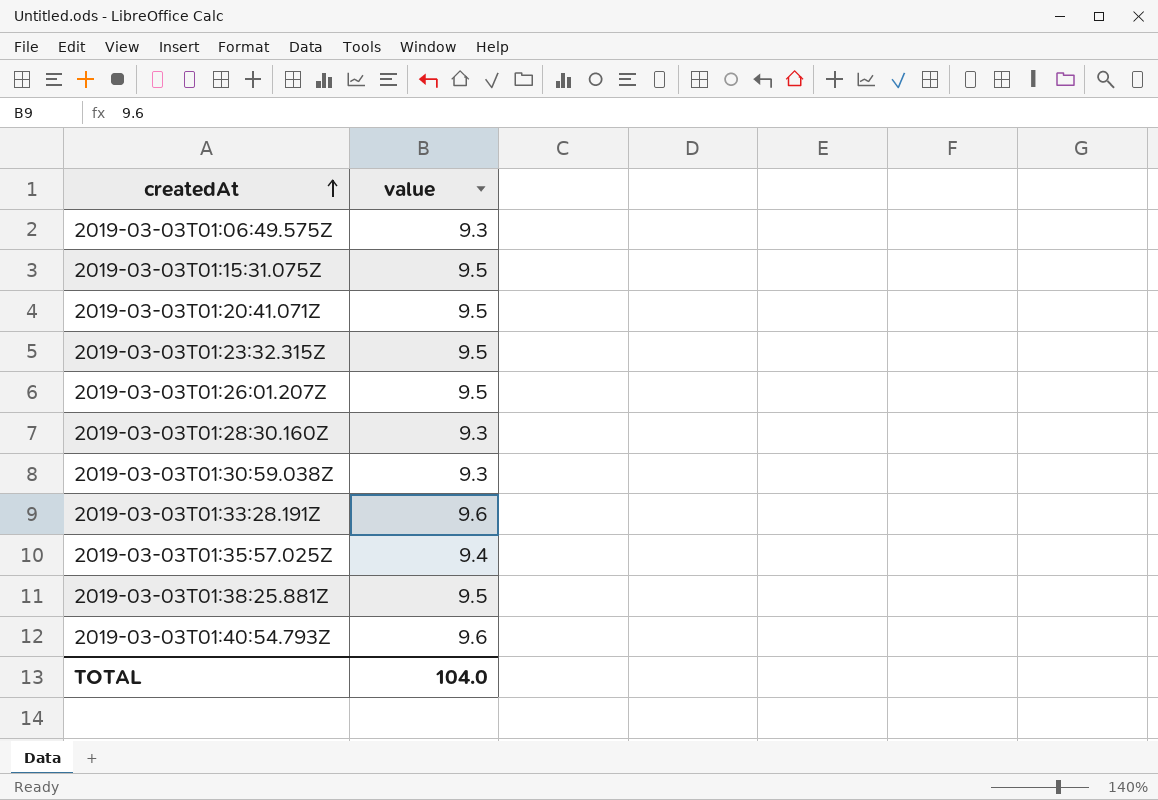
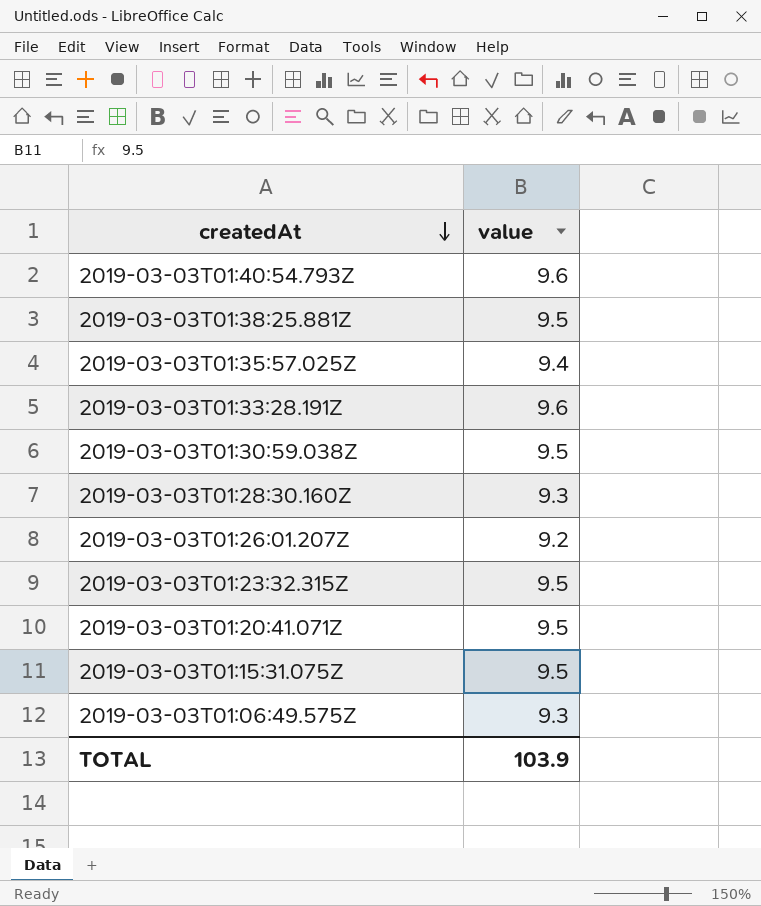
row order: createdAt ascending -> createdAt descending
2019-03-03T01:30:59.038Z | value: 9.3 -> 9.5
2019-03-03T01:26:01.207Z | value: 9.5 -> 9.2
TOTAL | value: 104.0 -> 103.9

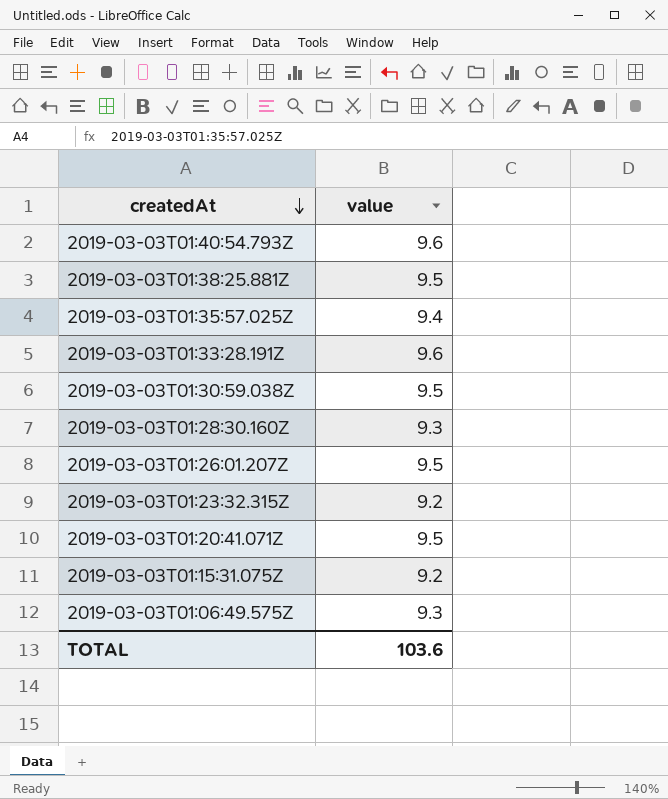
2019-03-03T01:26:01.207Z | value: 9.2 -> 9.5
2019-03-03T01:23:32.315Z | value: 9.5 -> 9.2
2019-03-03T01:15:31.075Z | value: 9.5 -> 9.2
TOTAL | value: 103.9 -> 103.6

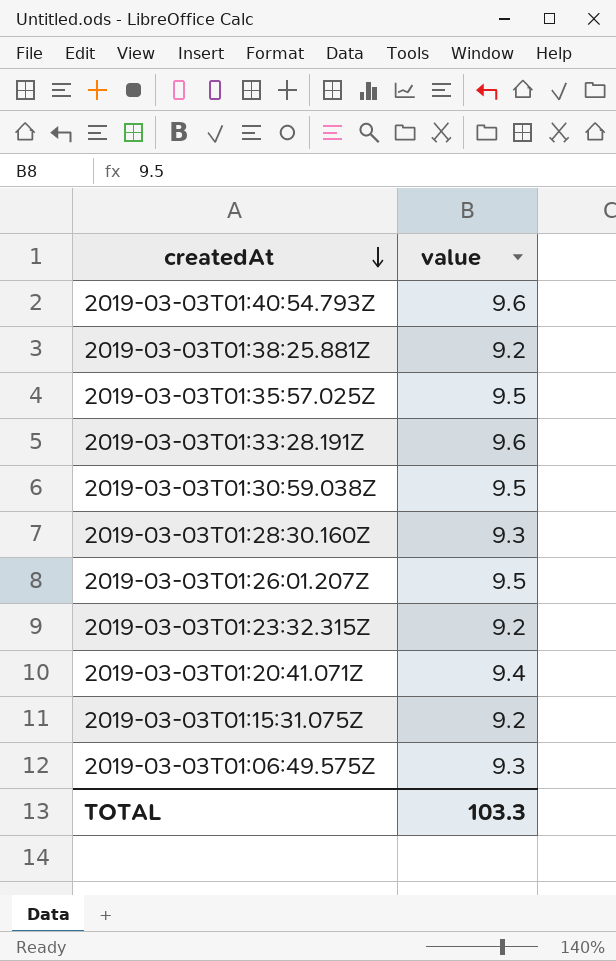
2019-03-03T01:38:25.881Z | value: 9.5 -> 9.2
2019-03-03T01:35:57.025Z | value: 9.4 -> 9.5
2019-03-03T01:20:41.071Z | value: 9.5 -> 9.4
TOTAL | value: 103.6 -> 103.3

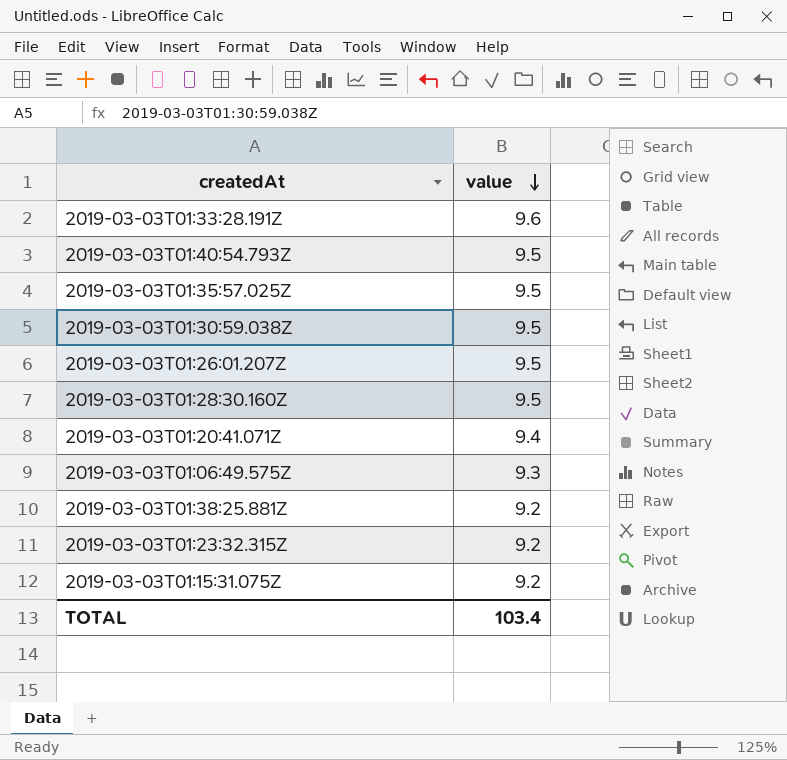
row order: createdAt descending -> value descending
2019-03-03T01:40:54.793Z | value: 9.6 -> 9.5
2019-03-03T01:28:30.160Z | value: 9.3 -> 9.5
TOTAL | value: 103.3 -> 103.4

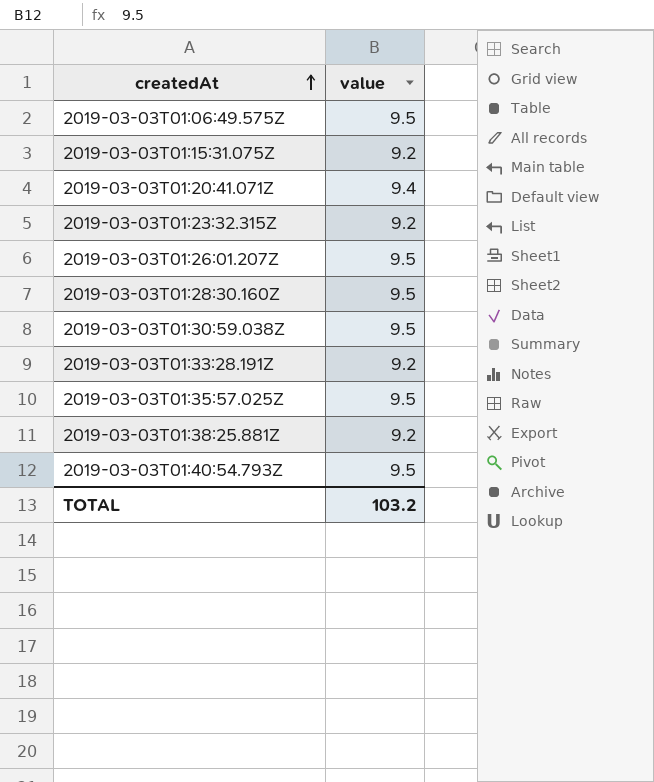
row order: value descending -> createdAt ascending
2019-03-03T01:06:49.575Z | value: 9.3 -> 9.5
2019-03-03T01:33:28.191Z | value: 9.6 -> 9.2
TOTAL | value: 103.4 -> 103.2

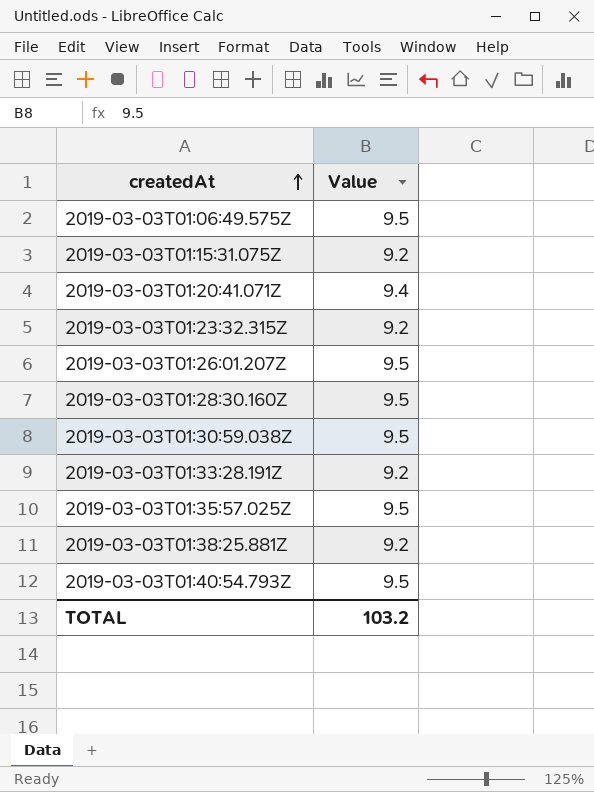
column name: value -> Value

